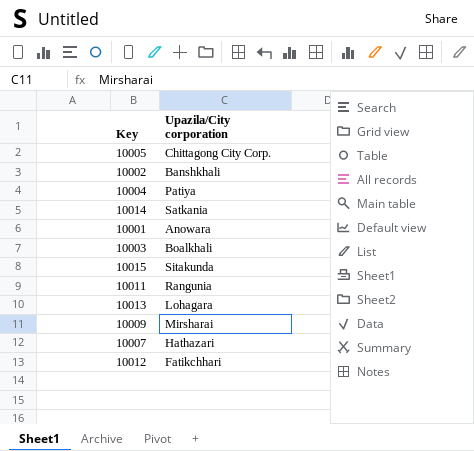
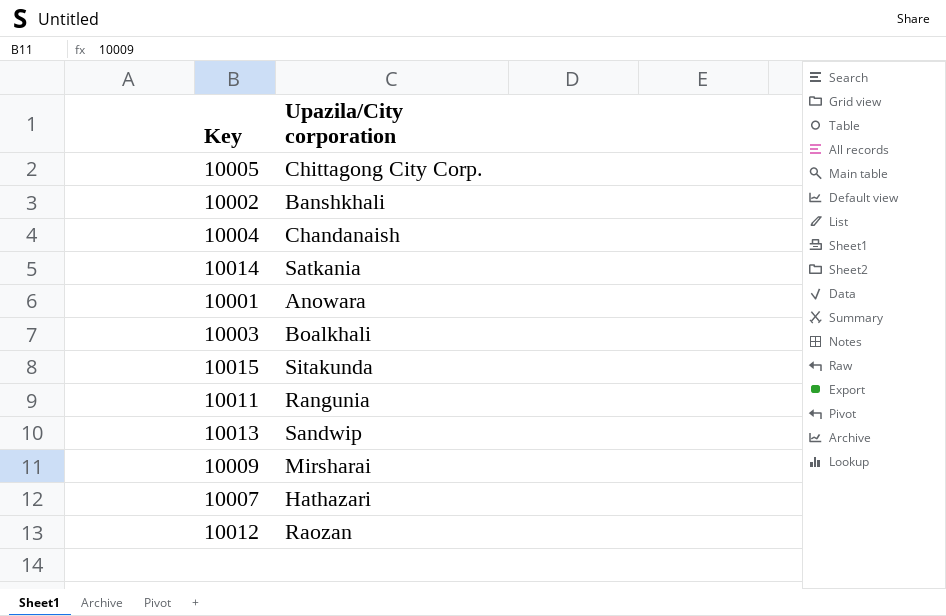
10004 | Upazila/City corporation: Patiya -> Chandanaish
10013 | Upazila/City corporation: Lohagara -> Sandwip
10012 | Upazila/City corporation: Fatikchhari -> Raozan

